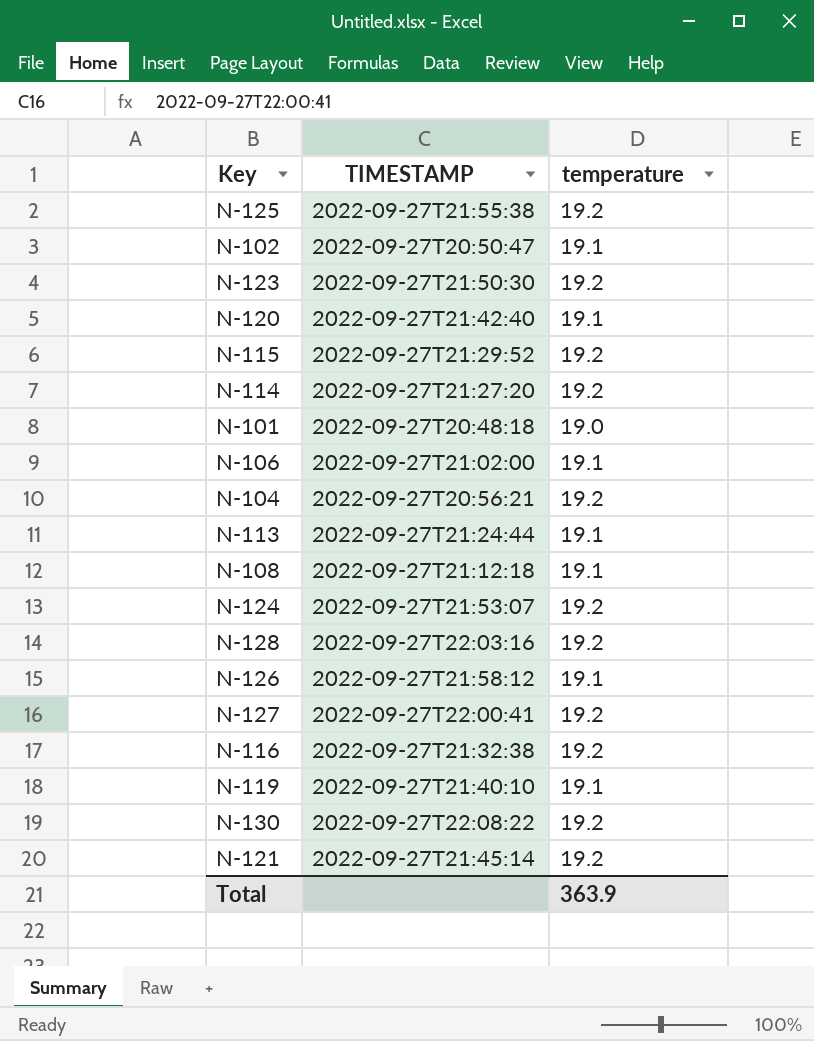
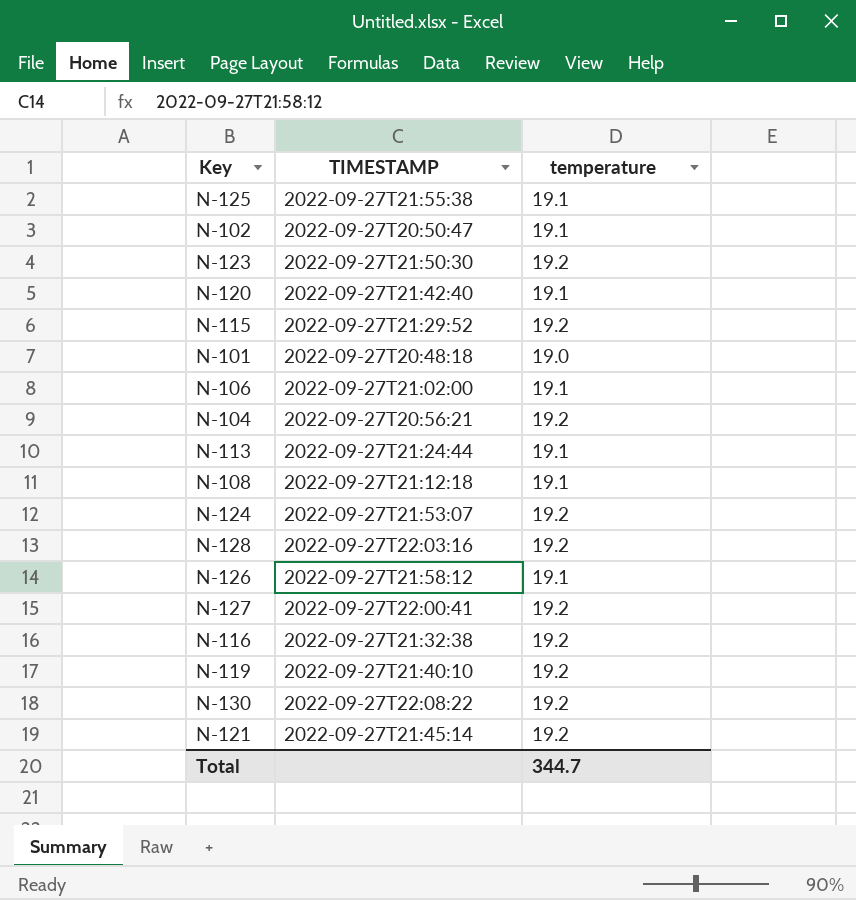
row N-114: 2022-09-27T21:27:20 | 19.2 -> none
N-125 | temperature: 19.2 -> 19.1
N-119 | temperature: 19.1 -> 19.2
Total | temperature: 363.9 -> 344.7

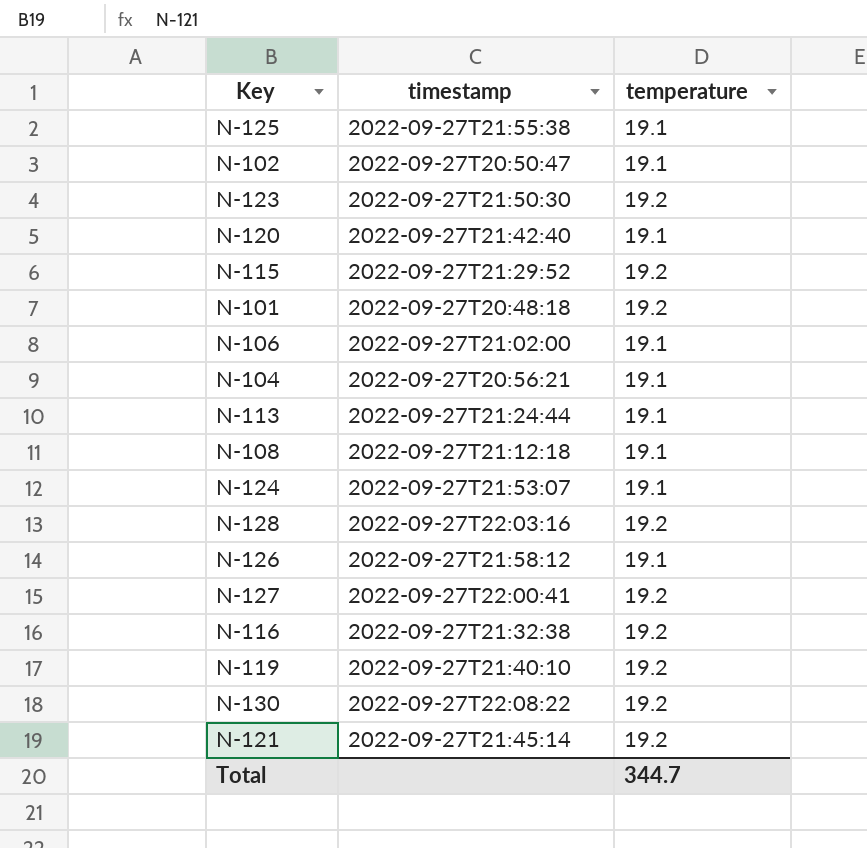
column name: TIMESTAMP -> timestamp
N-101 | temperature: 19.0 -> 19.2
N-104 | temperature: 19.2 -> 19.1
N-124 | temperature: 19.2 -> 19.1

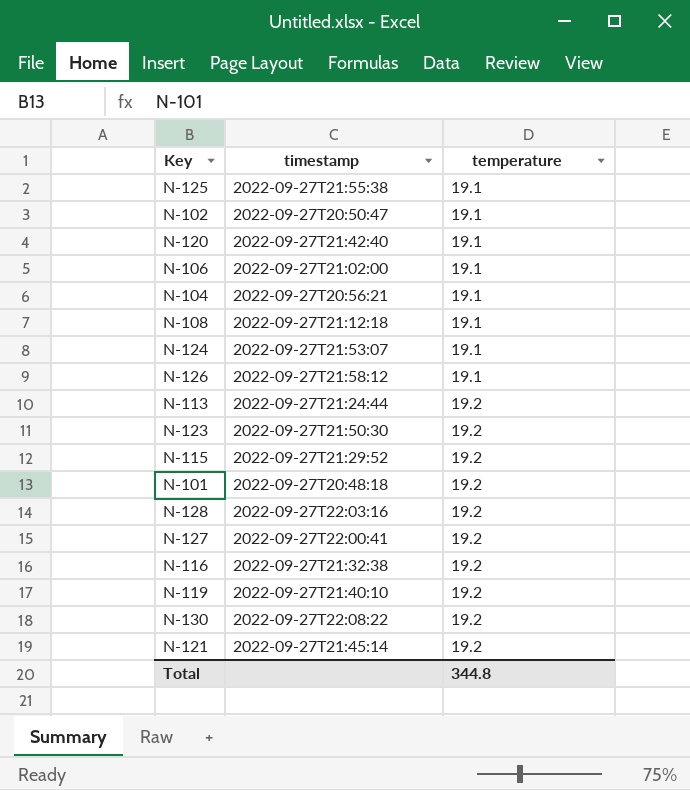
row order: none -> temperature ascending
N-113 | temperature: 19.1 -> 19.2
Total | temperature: 344.7 -> 344.8

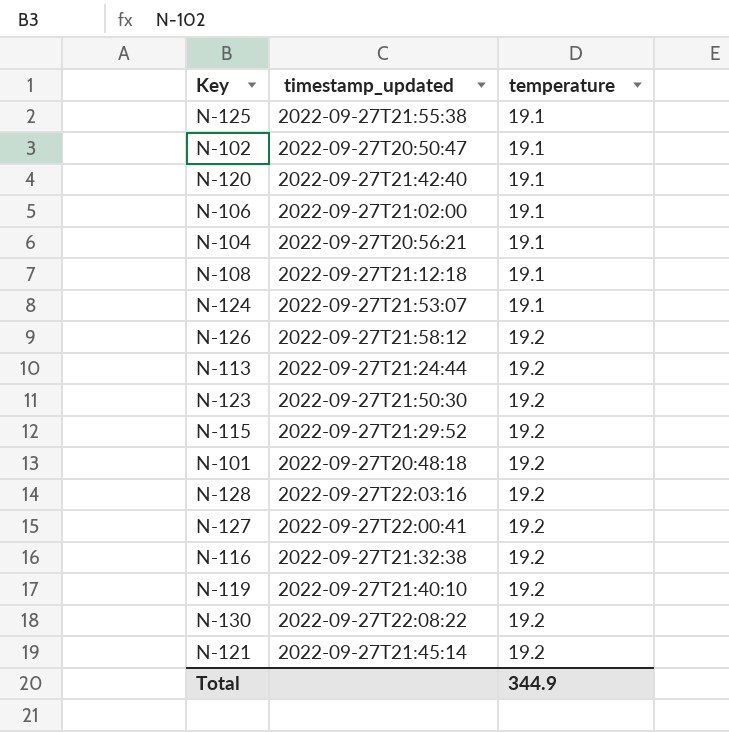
column name: timestamp -> timestamp_updated
N-126 | temperature: 19.1 -> 19.2
Total | temperature: 344.8 -> 344.9

